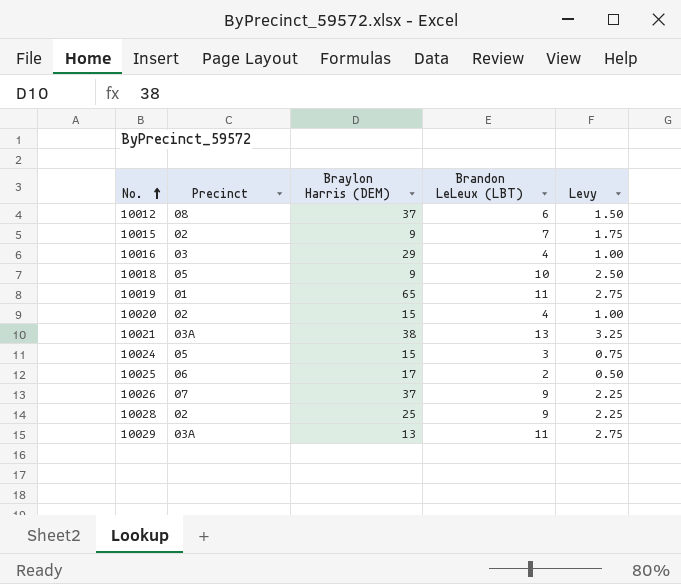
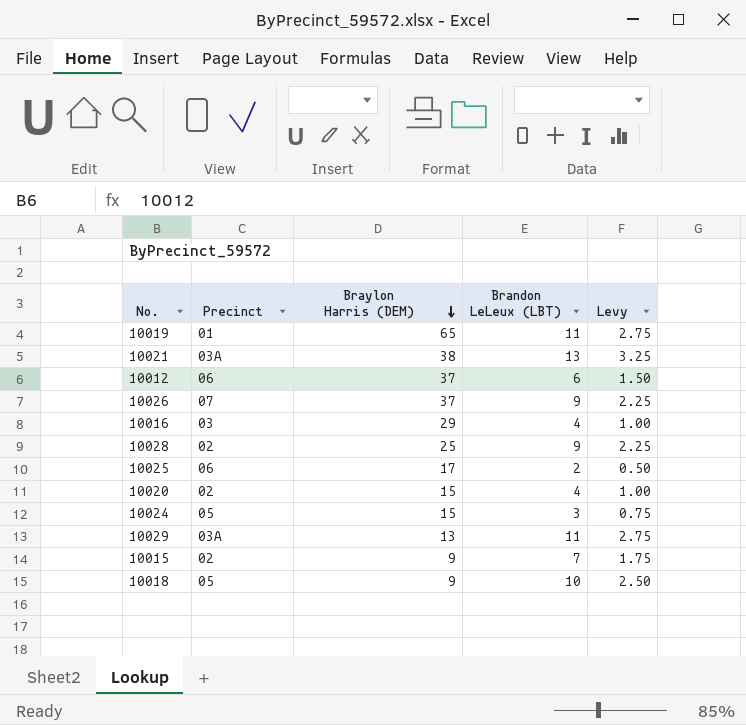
row order: No. ascending -> Braylon Harris (DEM) descending
10012 | Precinct: 08 -> 06

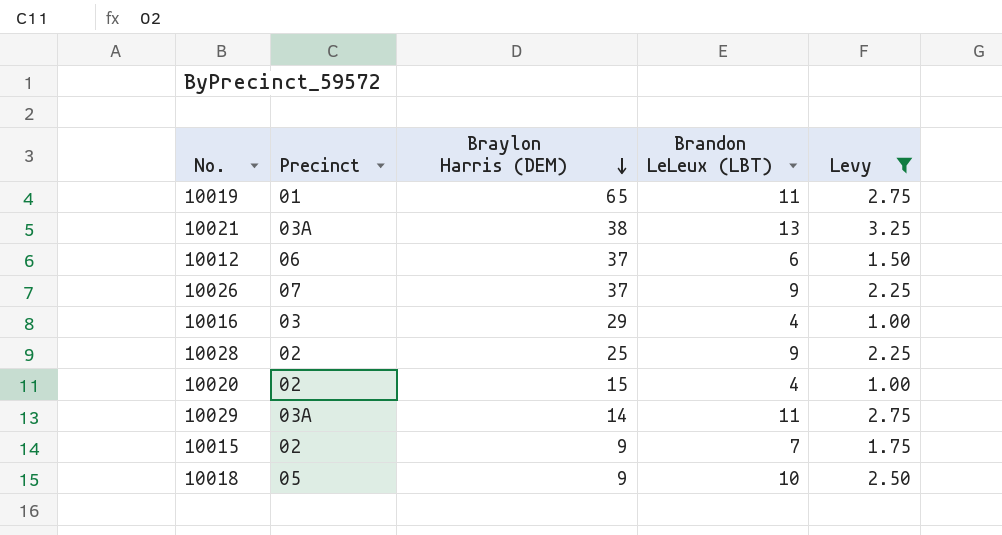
filter: none -> Levy >= 1.00
10029 | Braylon Harris (DEM): 13 -> 14

